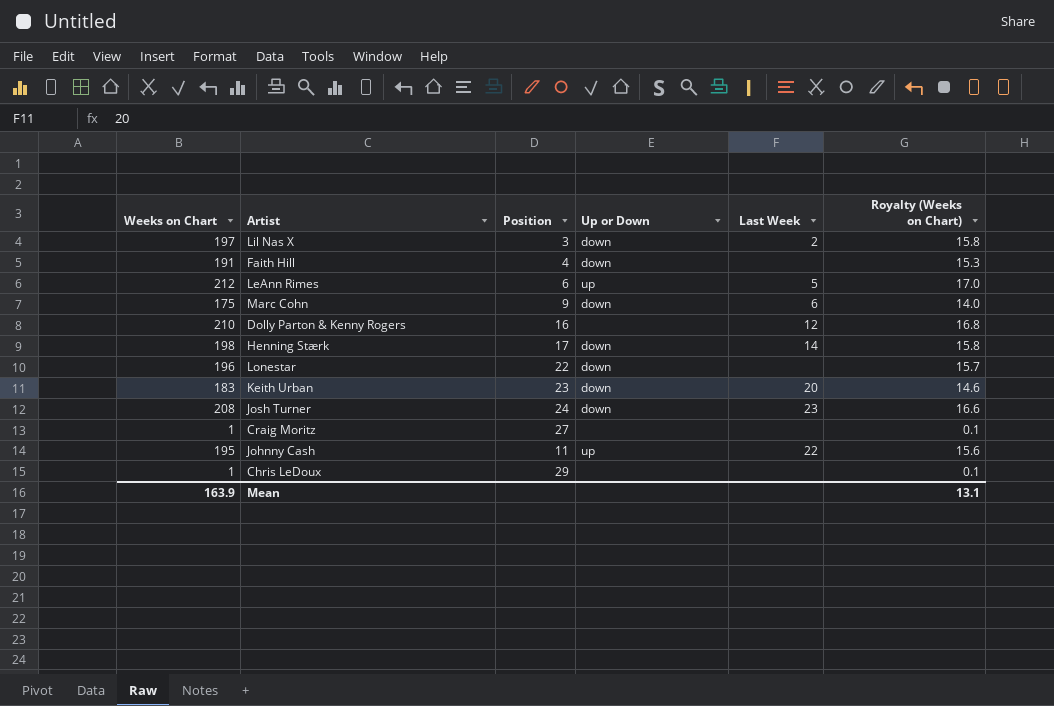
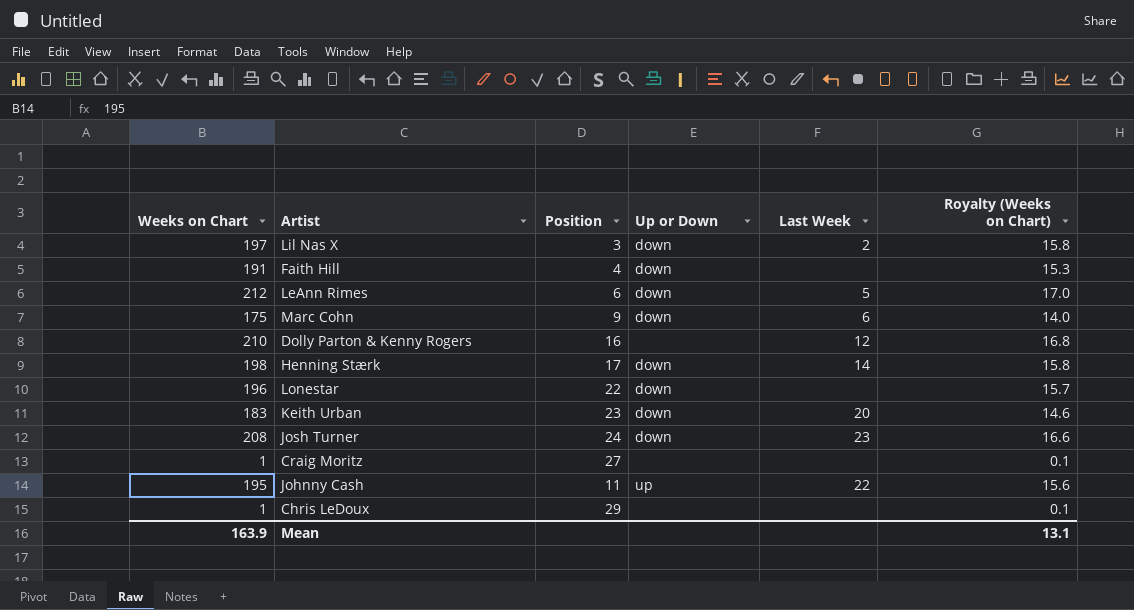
LeAnn Rimes | Up or Down: up -> down

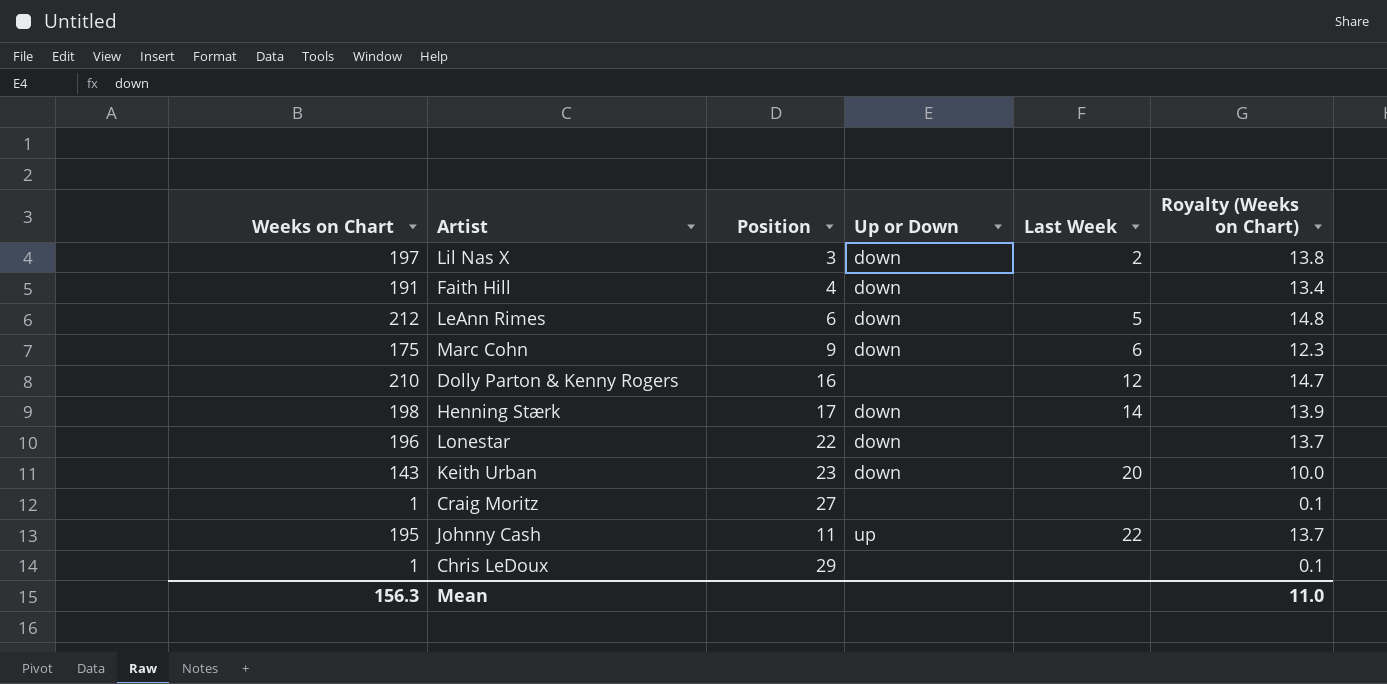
column Royalty (Weeks on Chart) | formula: [Weeks on Chart] * 0.08 -> [Weeks on Chart] * 0.07
row Josh Turner: 208 | 24 | down | 23 | 16.6 -> none
Keith Urban | Weeks on Chart: 183 -> 143
Mean | Weeks on Chart: 163.9 -> 156.3
Mean | Royalty (Weeks on Chart): 13.1 -> 11.0

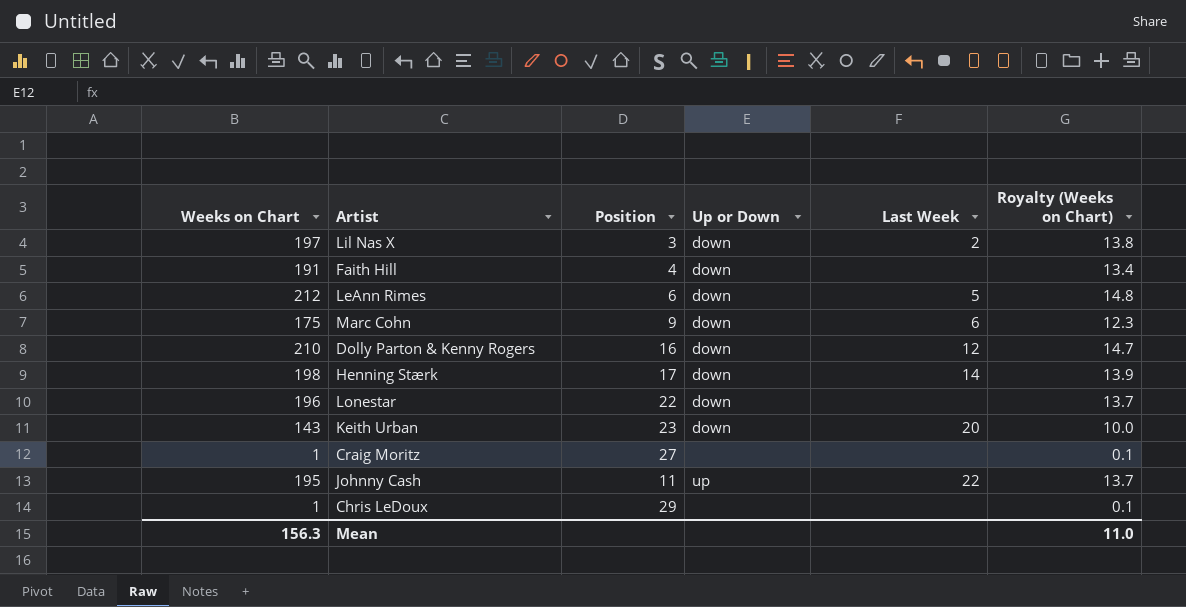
Dolly Parton & Kenny Rogers | Up or Down: none -> down

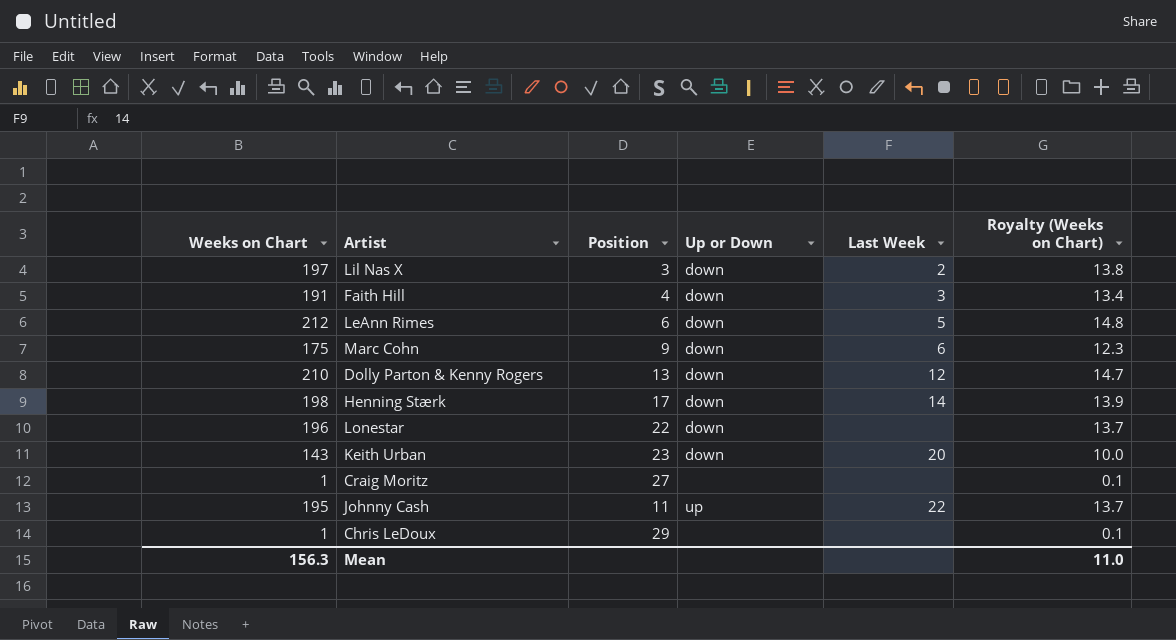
Faith Hill | Last Week: none -> 3
Dolly Parton & Kenny Rogers | Position: 16 -> 13

